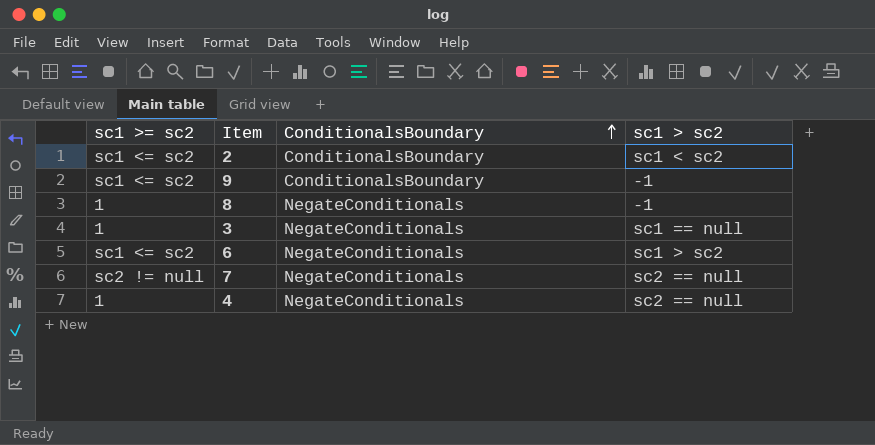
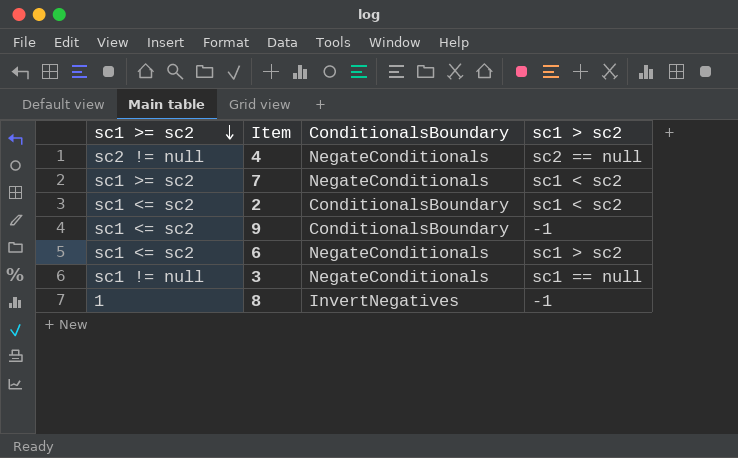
row order: ConditionalsBoundary ascending -> sc1 >= sc2 descending
4 | sc1 >= sc2: 1 -> sc2 != null
7 | sc1 >= sc2: sc2 != null -> sc1 >= sc2
7 | sc1 > sc2: sc2 == null -> sc1 < sc2
3 | sc1 >= sc2: 1 -> sc1 != null
8 | ConditionalsBoundary: NegateConditionals -> InvertNegatives

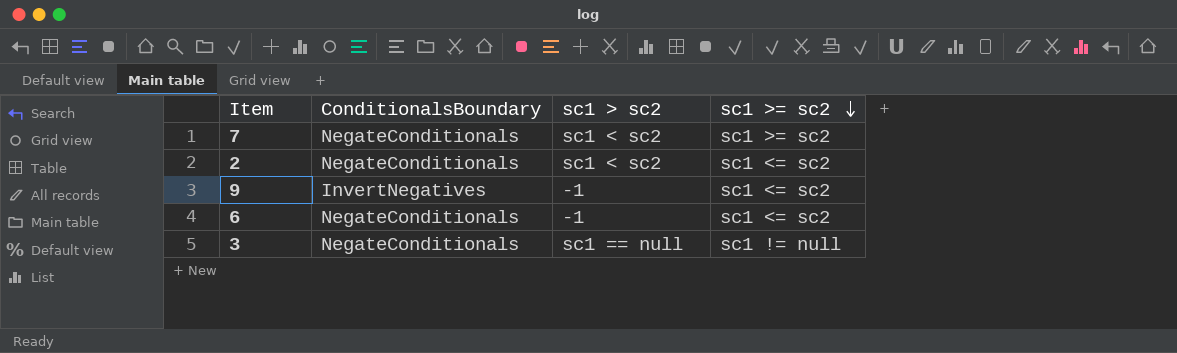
column sc1 >= sc2 | position: 1 -> 4
row 4: sc2 != null | NegateConditionals | sc2 == null -> none
row 8: 1 | InvertNegatives | -1 -> none
2 | ConditionalsBoundary: ConditionalsBoundary -> NegateConditionals
9 | ConditionalsBoundary: ConditionalsBoundary -> InvertNegatives
6 | sc1 > sc2: sc1 > sc2 -> -1

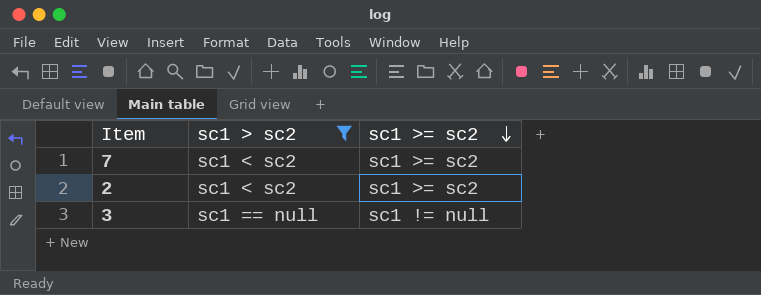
filter: none -> sc1 > sc2 != -1
column ConditionalsBoundary | position: 2 -> none
2 | sc1 >= sc2: sc1 <= sc2 -> sc1 >= sc2

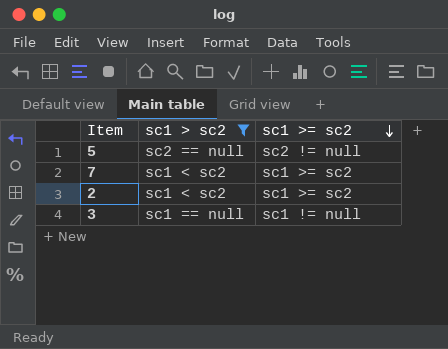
row 5: none -> sc2 == null | sc2 != null

